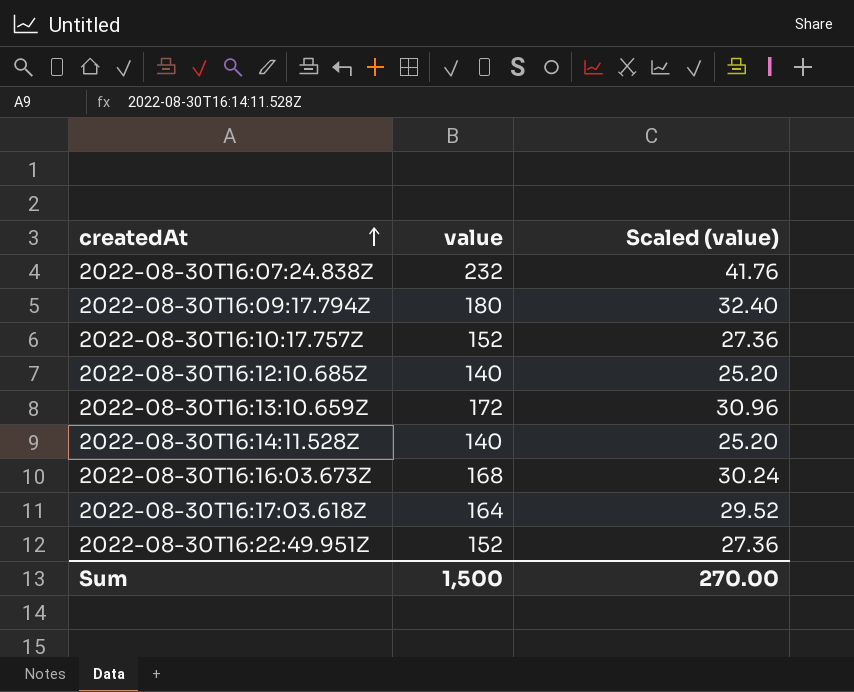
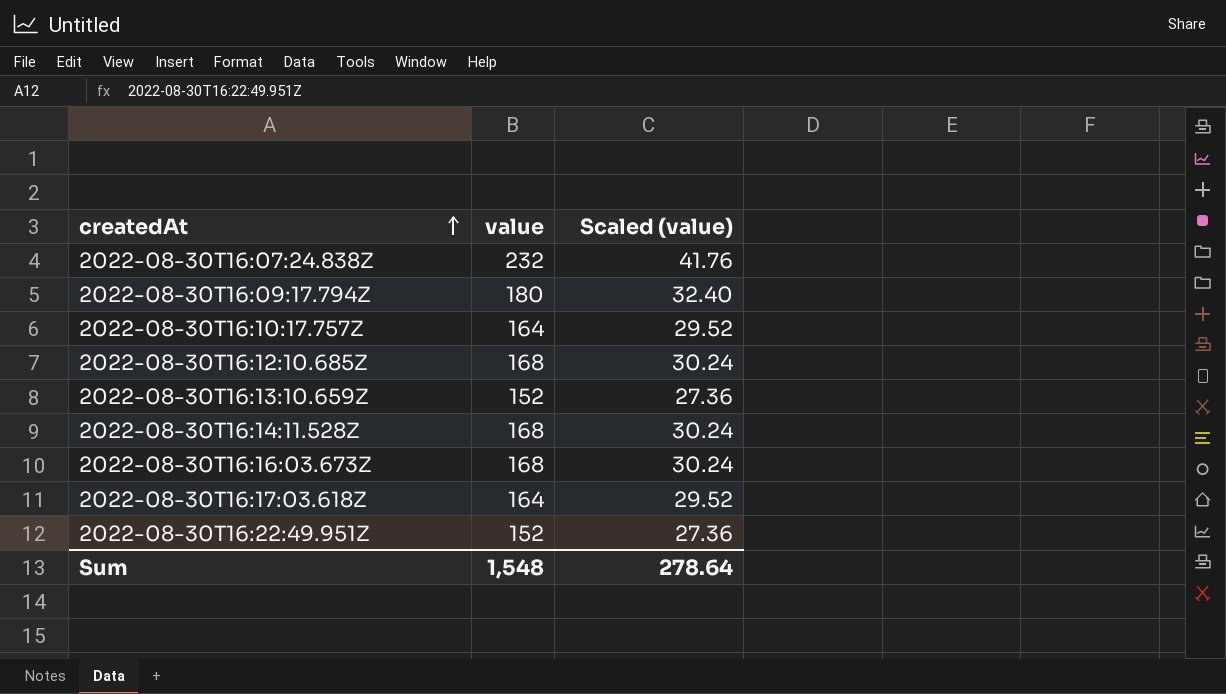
2022-08-30T16:10:17.757Z | value: 152 -> 164
2022-08-30T16:10:17.757Z | Scaled (value): 27.36 -> 29.52
2022-08-30T16:12:10.685Z | value: 140 -> 168
2022-08-30T16:12:10.685Z | Scaled (value): 25.20 -> 30.24
2022-08-30T16:13:10.659Z | value: 172 -> 152
2022-08-30T16:13:10.659Z | Scaled (value): 30.96 -> 27.36
2022-08-30T16:14:11.528Z | value: 140 -> 168
2022-08-30T16:14:11.528Z | Scaled (value): 25.20 -> 30.24
Sum | value: 1,500 -> 1,548
Sum | Scaled (value): 270.00 -> 278.64

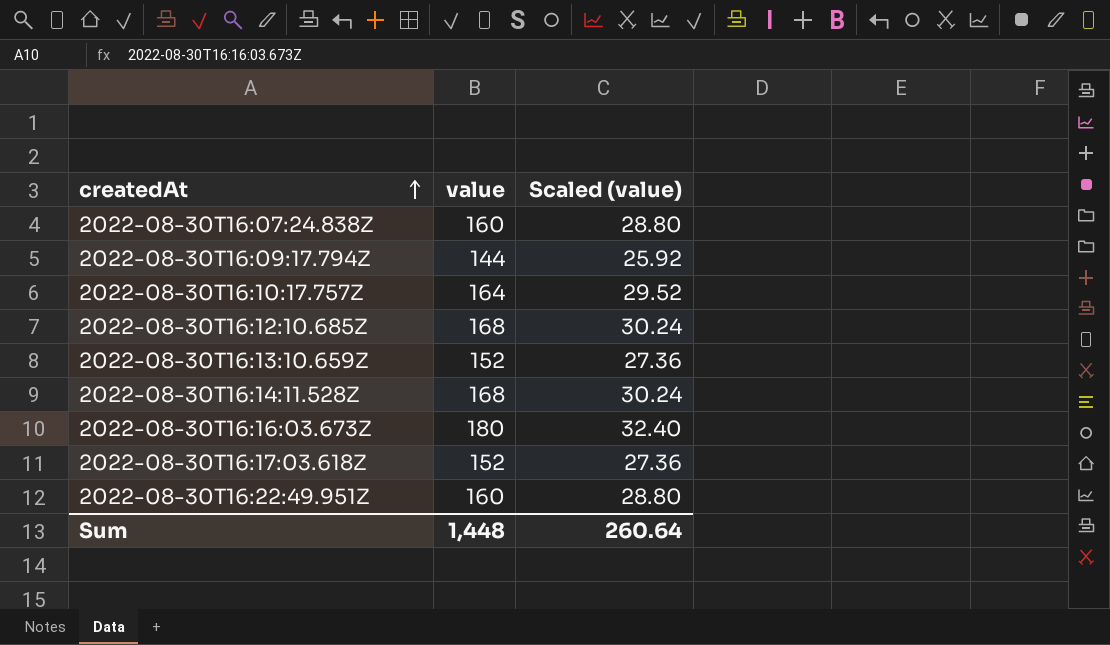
2022-08-30T16:07:24.838Z | value: 232 -> 160
2022-08-30T16:07:24.838Z | Scaled (value): 41.76 -> 28.80
2022-08-30T16:09:17.794Z | value: 180 -> 144
2022-08-30T16:09:17.794Z | Scaled (value): 32.40 -> 25.92
2022-08-30T16:16:03.673Z | value: 168 -> 180
2022-08-30T16:16:03.673Z | Scaled (value): 30.24 -> 32.40
2022-08-30T16:17:03.618Z | value: 164 -> 152
2022-08-30T16:17:03.618Z | Scaled (value): 29.52 -> 27.36
2022-08-30T16:22:49.951Z | value: 152 -> 160
2022-08-30T16:22:49.951Z | Scaled (value): 27.36 -> 28.80
Sum | value: 1,548 -> 1,448
Sum | Scaled (value): 278.64 -> 260.64

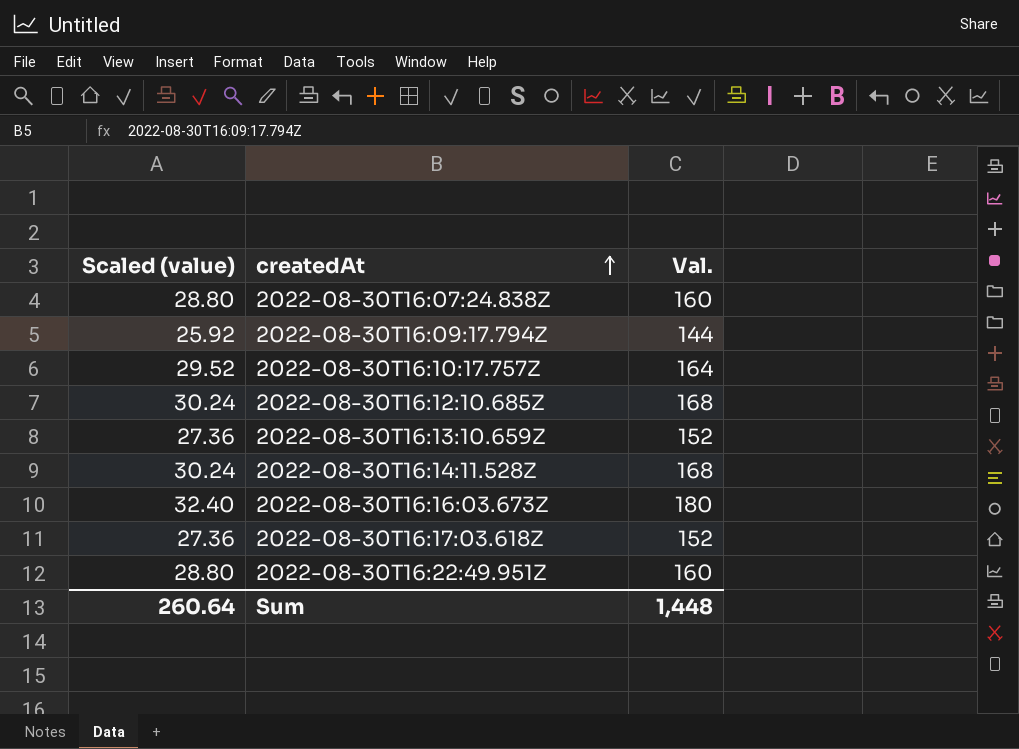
column Scaled (value) | position: 3 -> 1
column name: value -> Val.

